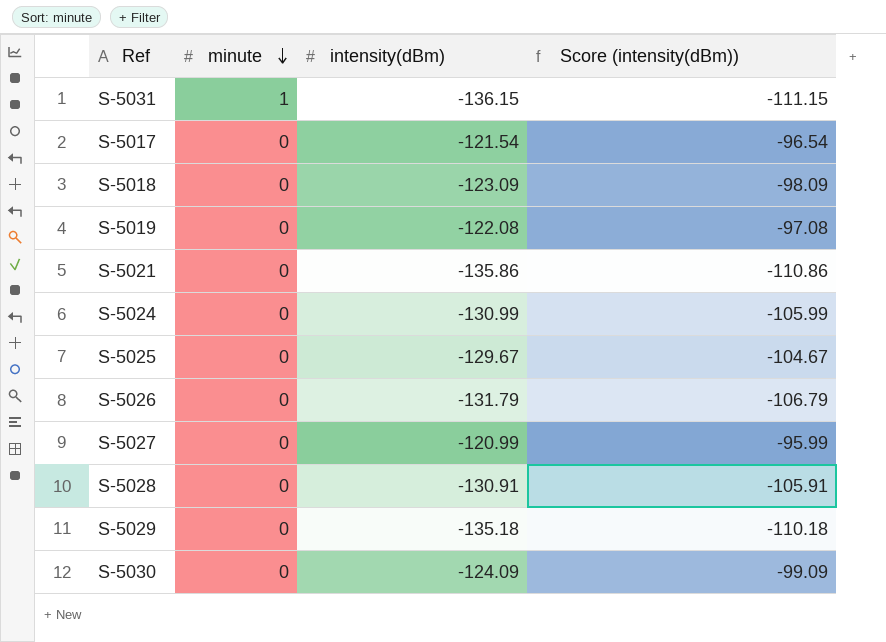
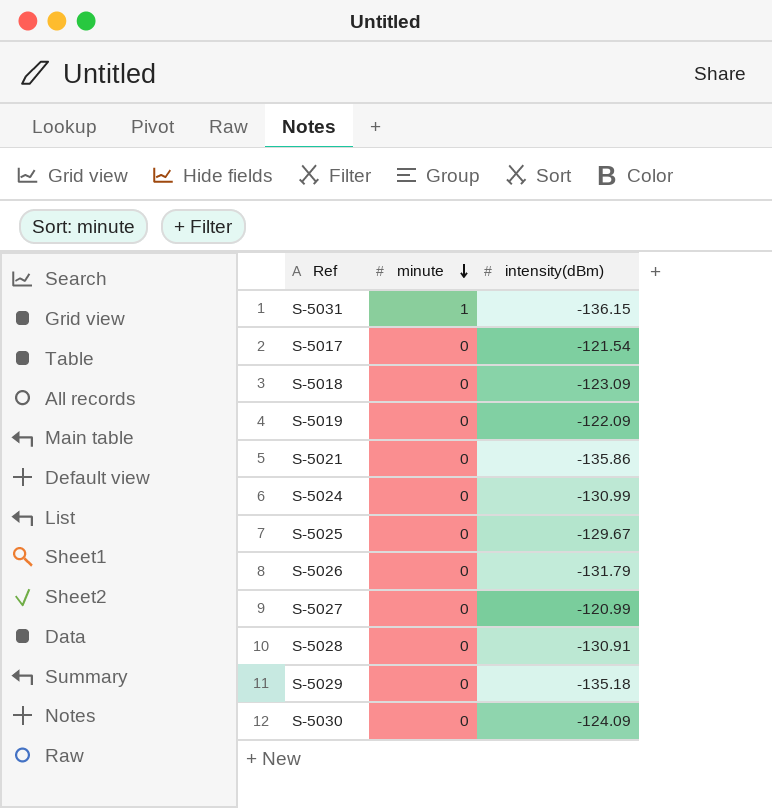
column Score (intensity(dBm)) | formula: [intensity(dBm)] + 25 -> none
S-5019 | intensity(dBm): -122.08 -> -122.09

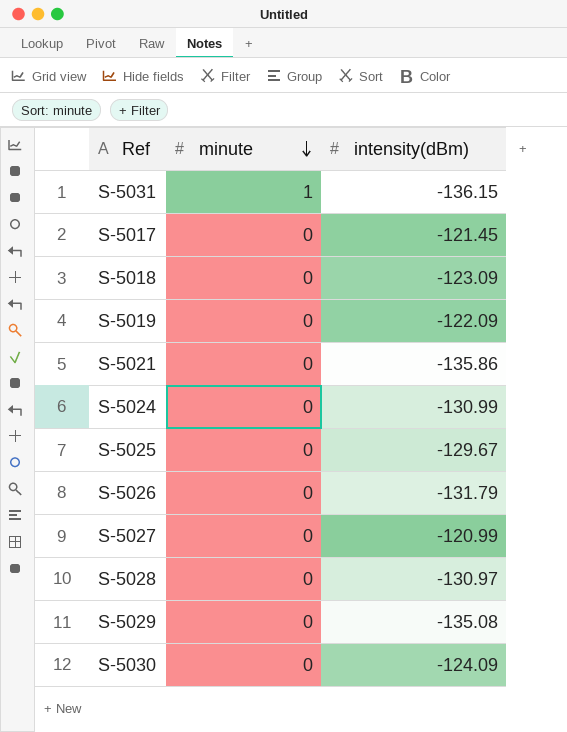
S-5017 | intensity(dBm): -121.54 -> -121.45
S-5028 | intensity(dBm): -130.91 -> -130.97
S-5029 | intensity(dBm): -135.18 -> -135.08

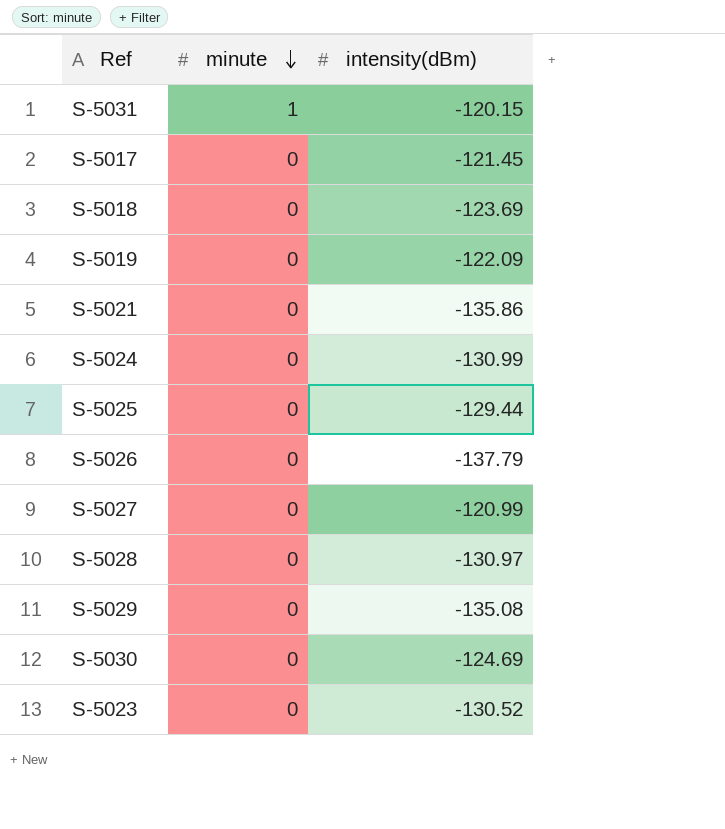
S-5031 | intensity(dBm): -136.15 -> -120.15
S-5018 | intensity(dBm): -123.09 -> -123.69
S-5025 | intensity(dBm): -129.67 -> -129.44
S-5026 | intensity(dBm): -131.79 -> -137.79
S-5030 | intensity(dBm): -124.09 -> -124.69
row S-5023: none -> 0 | -130.52

